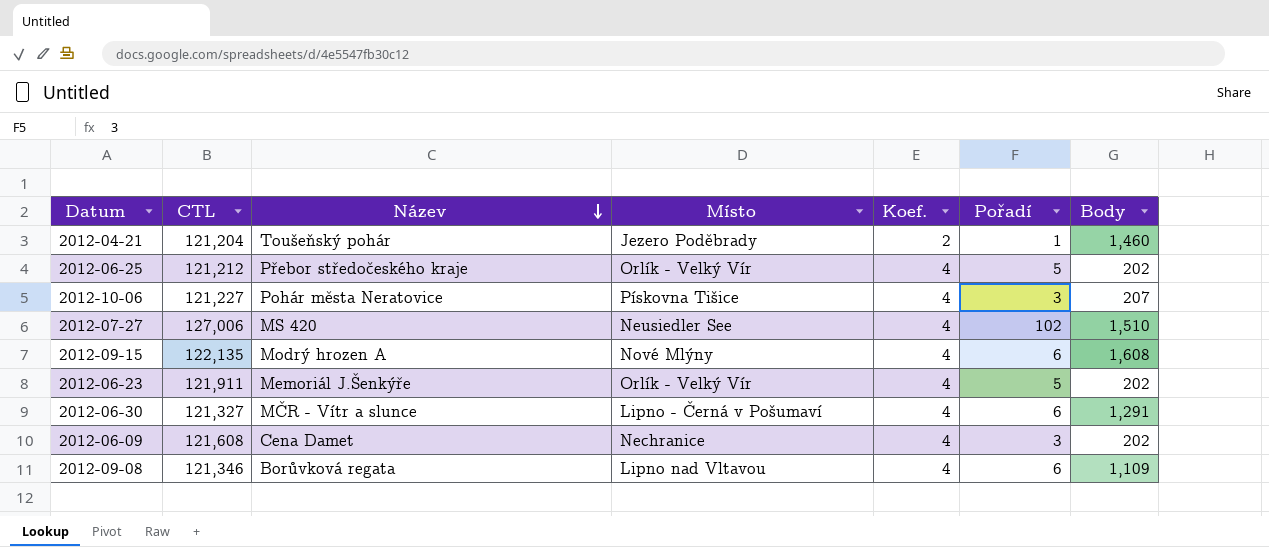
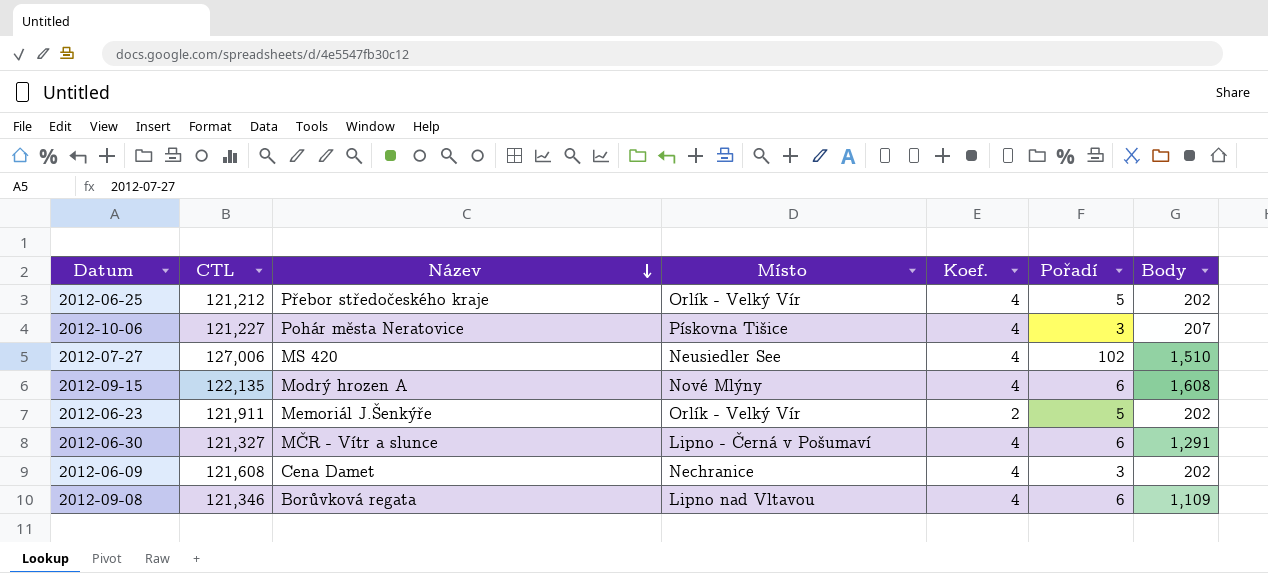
row 2012-04-21: 121,204 | Toušeňský pohár | Jezero Poděbrady | 2 | 1 | 1,460 -> none
2012-06-23 | Koef.: 4 -> 2

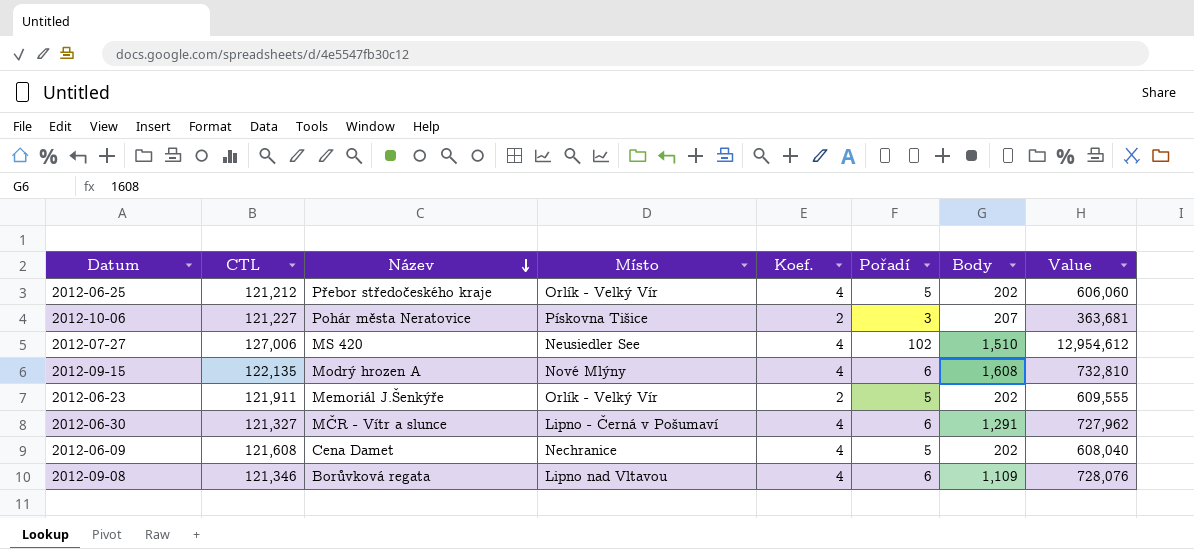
column Value | formula: none -> [CTL] * [Pořadí]
2012-10-06 | Koef.: 4 -> 2
2012-06-09 | Pořadí: 3 -> 5

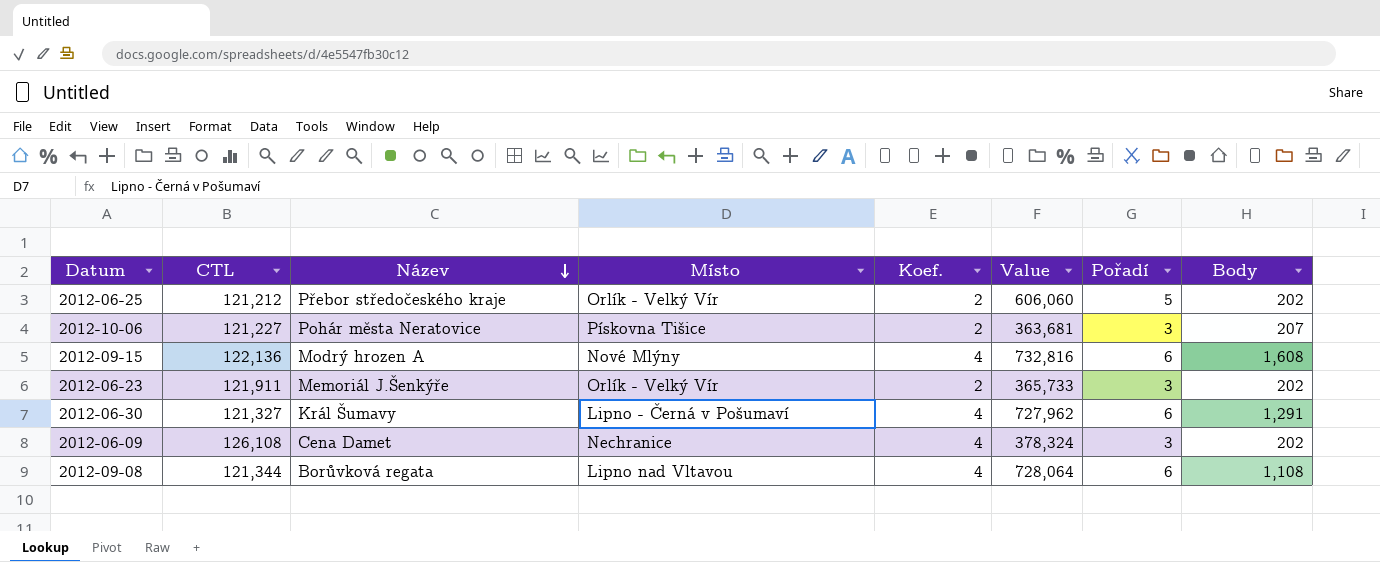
column Value | position: 8 -> 6
row 2012-07-27: 127,006 | MS 420 | Neusiedler See | 4 | 102 | 1,510 | 12,954,612 -> none
2012-06-25 | Koef.: 4 -> 2
2012-09-15 | CTL: 122,135 -> 122,136
2012-09-15 | Value: 732,810 -> 732,816
2012-06-23 | Value: 609,555 -> 365,733
2012-06-23 | Pořadí: 5 -> 3
2012-06-30 | Název: MČR - Vítr a slunce -> Král Šumavy
2012-06-09 | CTL: 121,608 -> 126,108
2012-06-09 | Value: 608,040 -> 378,324
2012-06-09 | Pořadí: 5 -> 3
2012-09-08 | CTL: 121,346 -> 121,344
2012-09-08 | Value: 728,076 -> 728,064
2012-09-08 | Body: 1,109 -> 1,108

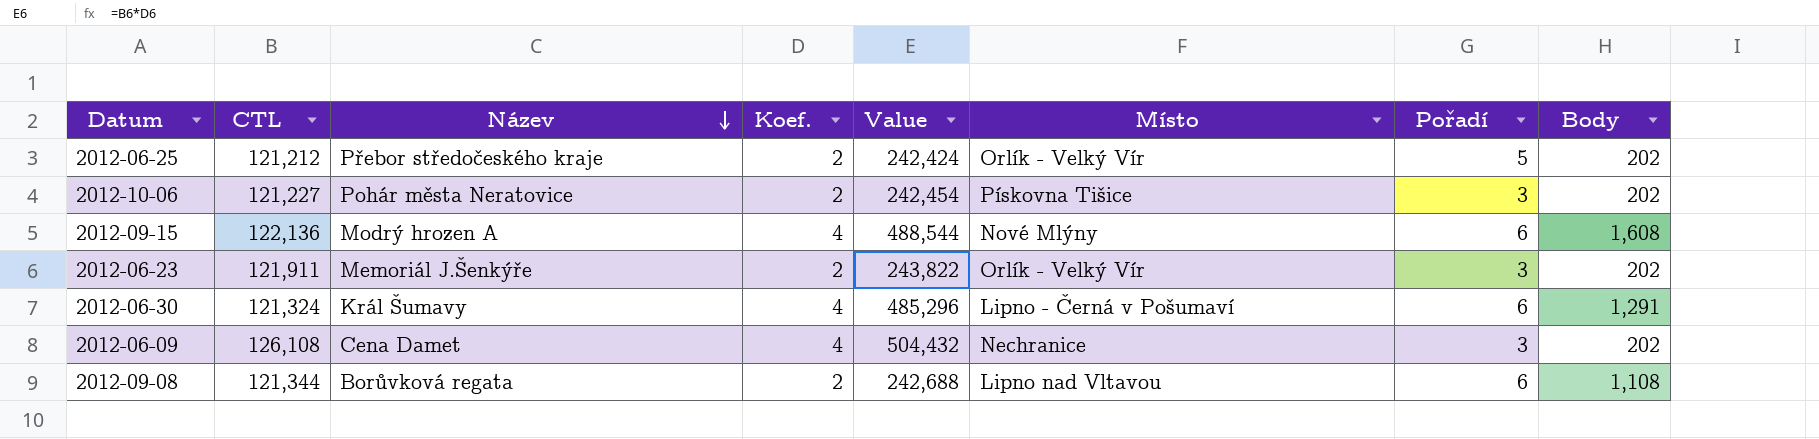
column Value | formula: [CTL] * [Pořadí] -> [CTL] * [Koef.]
column Místo | position: 4 -> 6
2012-10-06 | Body: 207 -> 202
2012-06-30 | CTL: 121,327 -> 121,324
2012-09-08 | Koef.: 4 -> 2

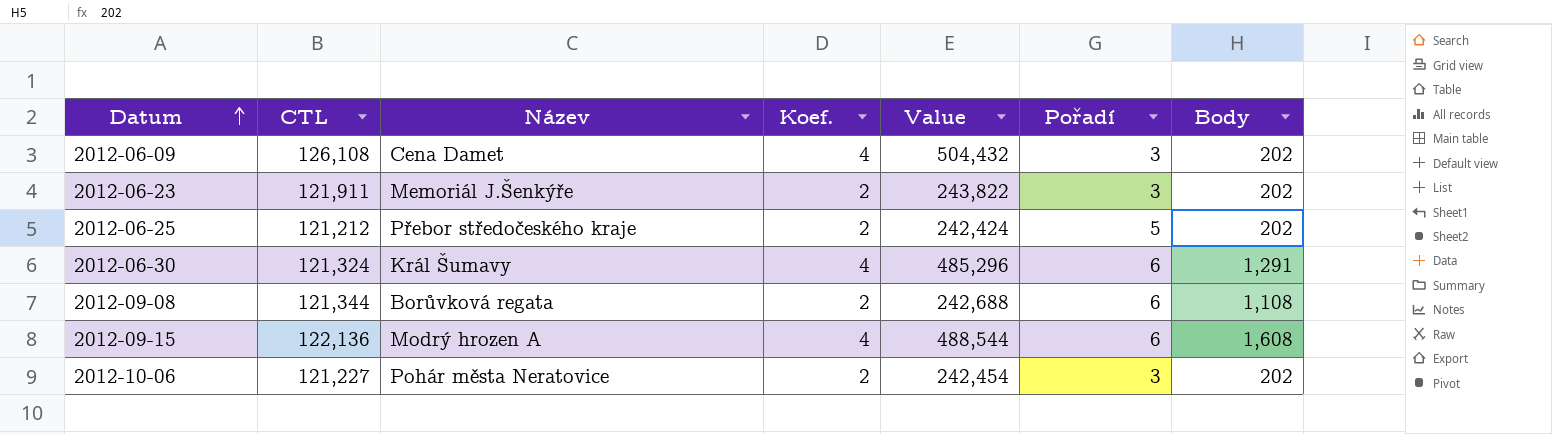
row order: Název descending -> Datum ascending
column Místo | position: 6 -> none

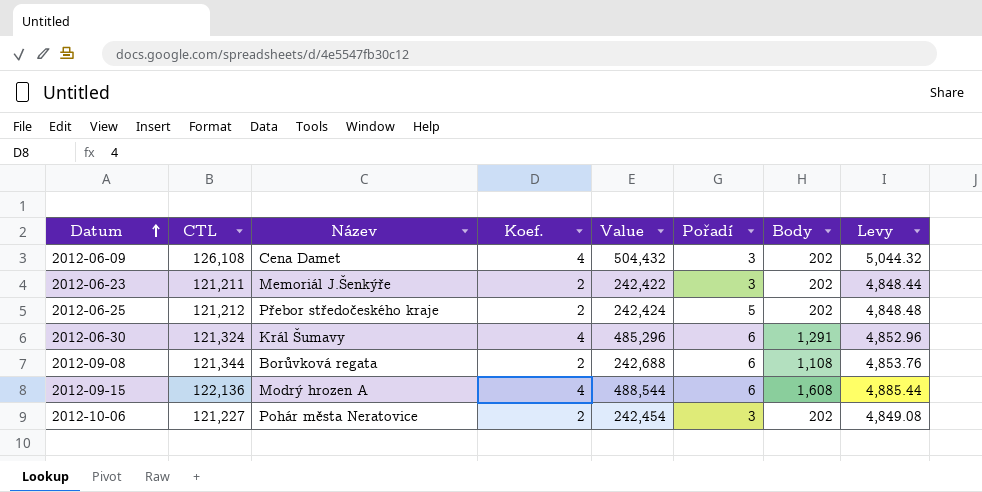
column Levy | formula: none -> [CTL] * 0.04
2012-06-23 | CTL: 121,911 -> 121,211
2012-06-23 | Value: 243,822 -> 242,422

